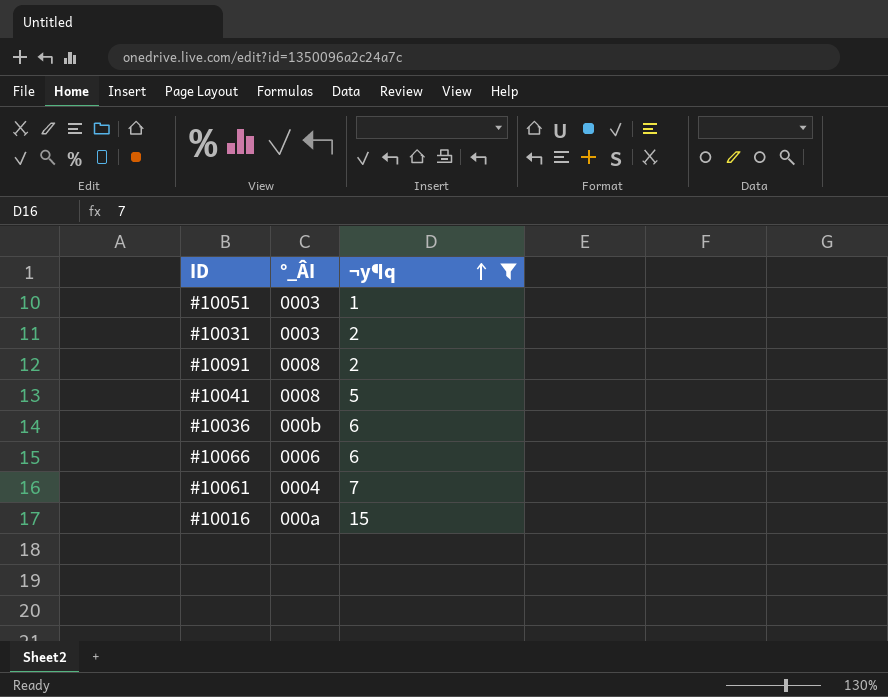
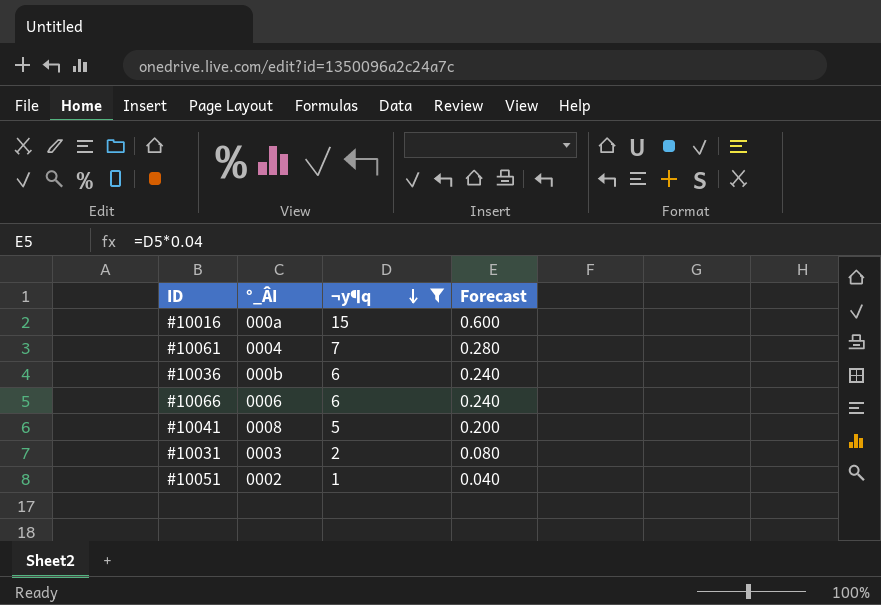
row order: ¬y¶q ascending -> ¬y¶q descending
column Forecast | formula: none -> [¬y¶q] * 0.04
row #10091: 0008 | 2 -> none
#10051 | °_ÂI: 0003 -> 0002

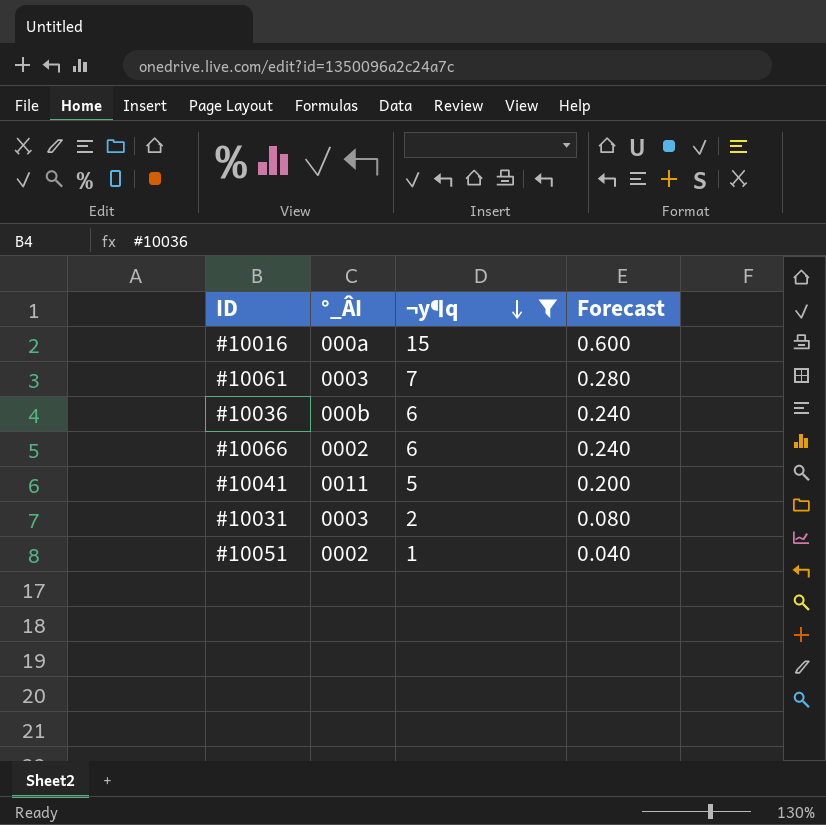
#10061 | °_ÂI: 0004 -> 0003
#10066 | °_ÂI: 0006 -> 0002
#10041 | °_ÂI: 0008 -> 0011

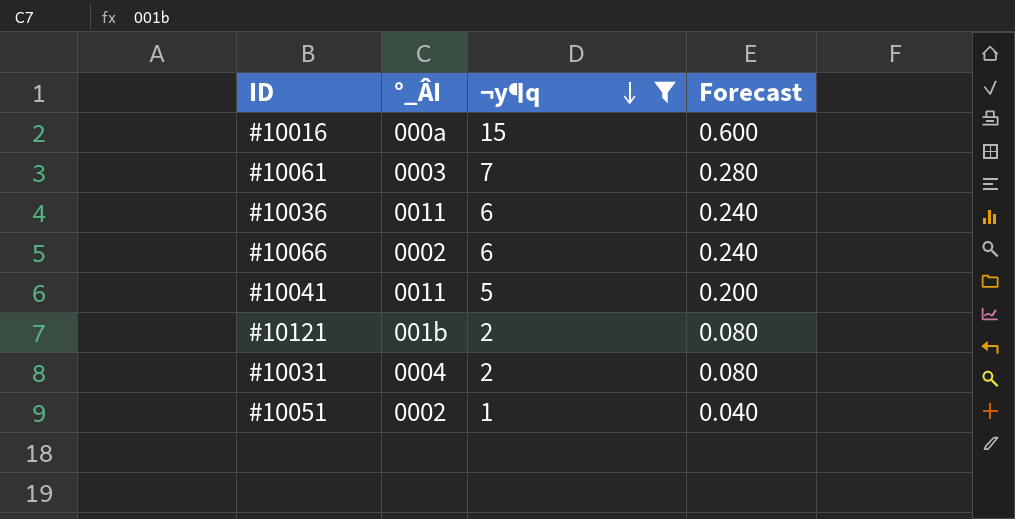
#10036 | °_ÂI: 000b -> 0011
row #10121: none -> 001b | 2 | 0.080
#10031 | °_ÂI: 0003 -> 0004

